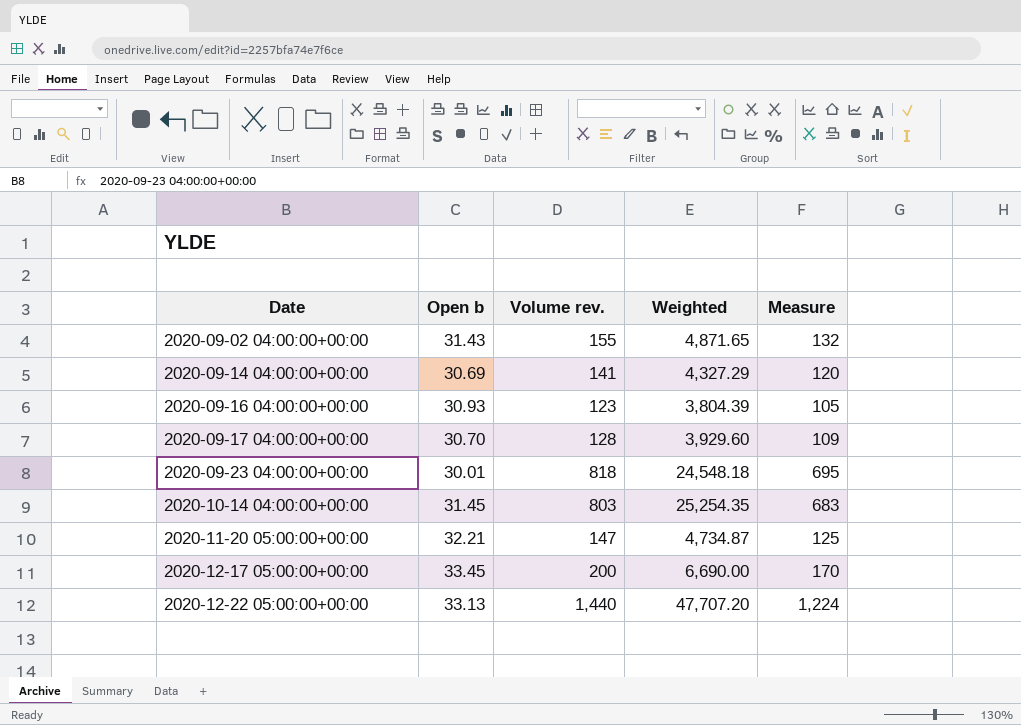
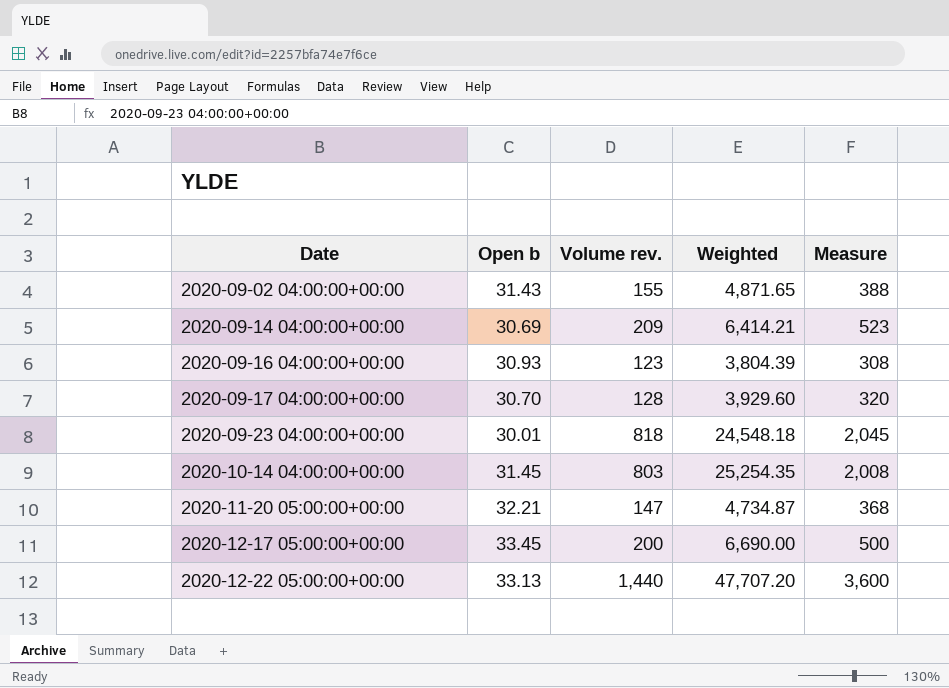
column Measure | formula: [Volume rev.] * 0.85 -> [Volume rev.] * 2.5
2020-09-14 04:00:00+00:00 | Volume rev.: 141 -> 209
2020-09-14 04:00:00+00:00 | Weighted: 4,327.29 -> 6,414.21

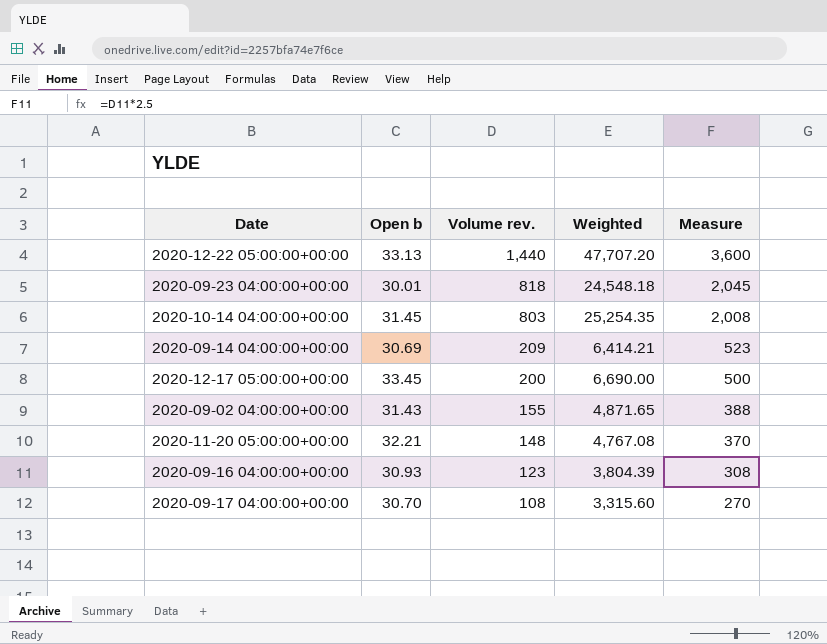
row order: Date ascending -> Volume rev. descending
2020-11-20 05:00:00+00:00 | Volume rev.: 147 -> 148
2020-11-20 05:00:00+00:00 | Weighted: 4,734.87 -> 4,767.08
2020-11-20 05:00:00+00:00 | Measure: 368 -> 370
2020-09-17 04:00:00+00:00 | Volume rev.: 128 -> 108
2020-09-17 04:00:00+00:00 | Weighted: 3,929.60 -> 3,315.60
2020-09-17 04:00:00+00:00 | Measure: 320 -> 270

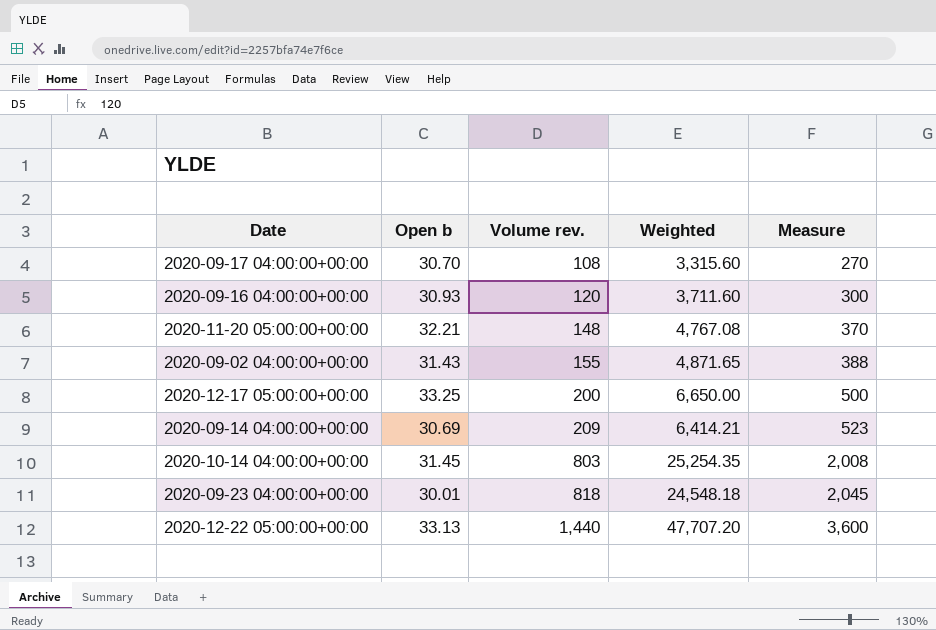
row order: Volume rev. descending -> Volume rev. ascending
2020-09-16 04:00:00+00:00 | Volume rev.: 123 -> 120
2020-09-16 04:00:00+00:00 | Weighted: 3,804.39 -> 3,711.60
2020-09-16 04:00:00+00:00 | Measure: 308 -> 300
2020-12-17 05:00:00+00:00 | Open b: 33.45 -> 33.25
2020-12-17 05:00:00+00:00 | Weighted: 6,690.00 -> 6,650.00

